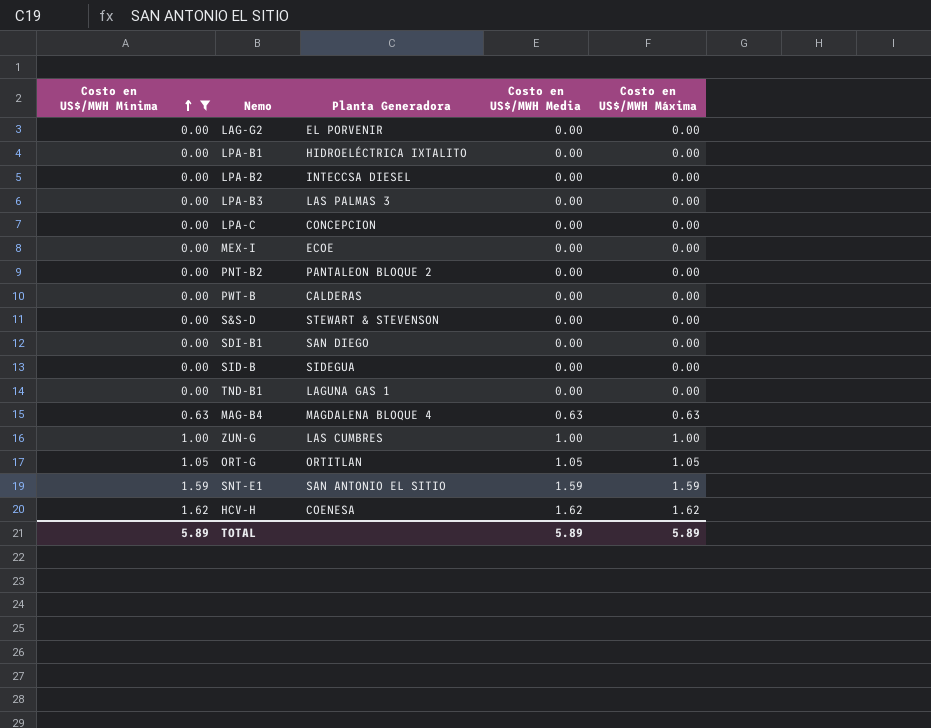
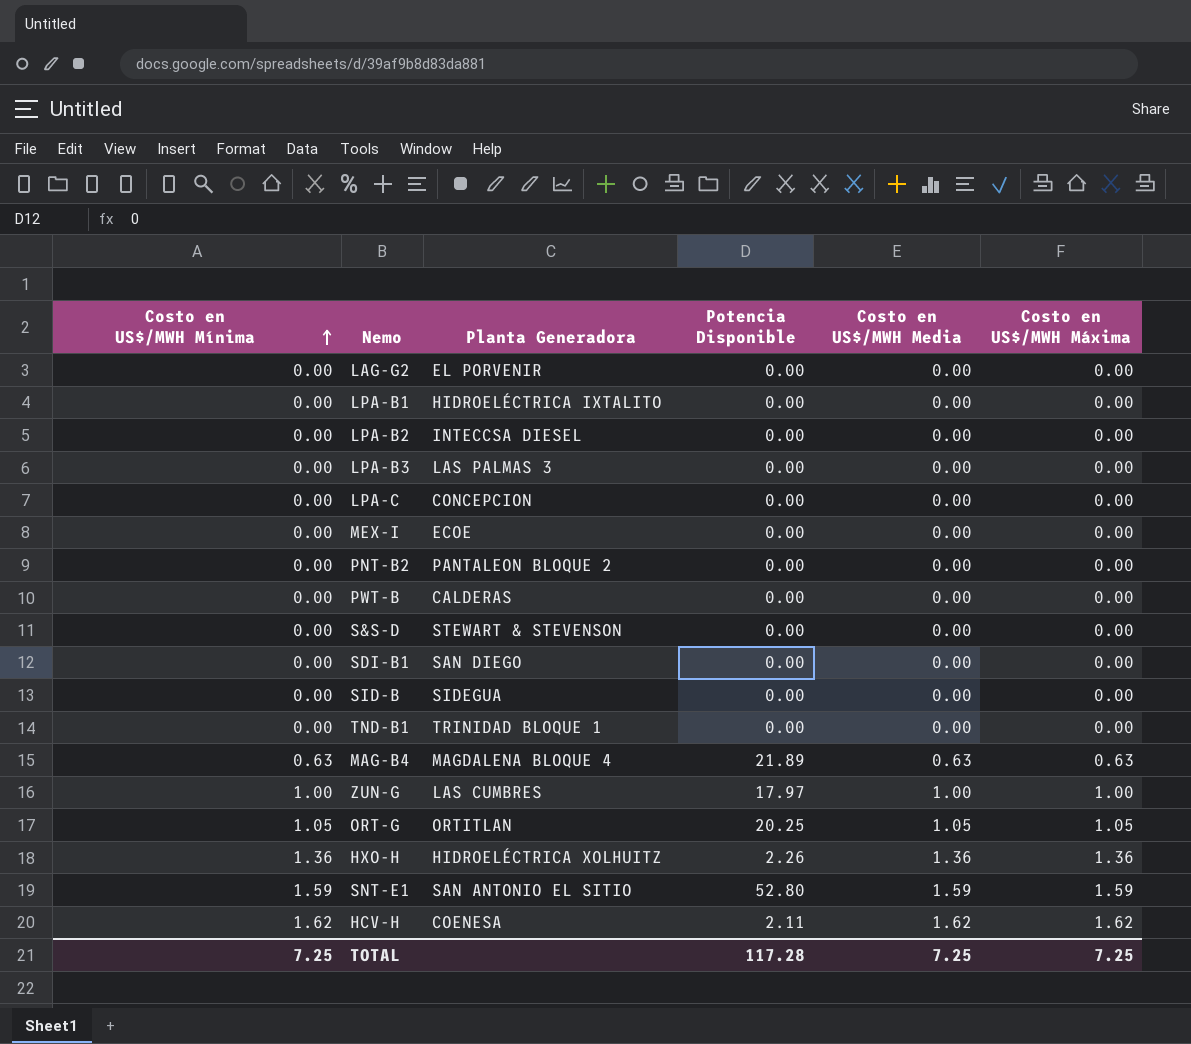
filter: Costo en US$/MWH Mínima != 1.36 -> none
column Potencia Disponible | position: none -> 4
TND-B1 | Planta Generadora: LAGUNA GAS 1 -> TRINIDAD BLOQUE 1
TOTAL | Costo en US$/MWH Mínima: 5.89 -> 7.25
TOTAL | Costo en US$/MWH Media: 5.89 -> 7.25
TOTAL | Costo en US$/MWH Máxima: 5.89 -> 7.25

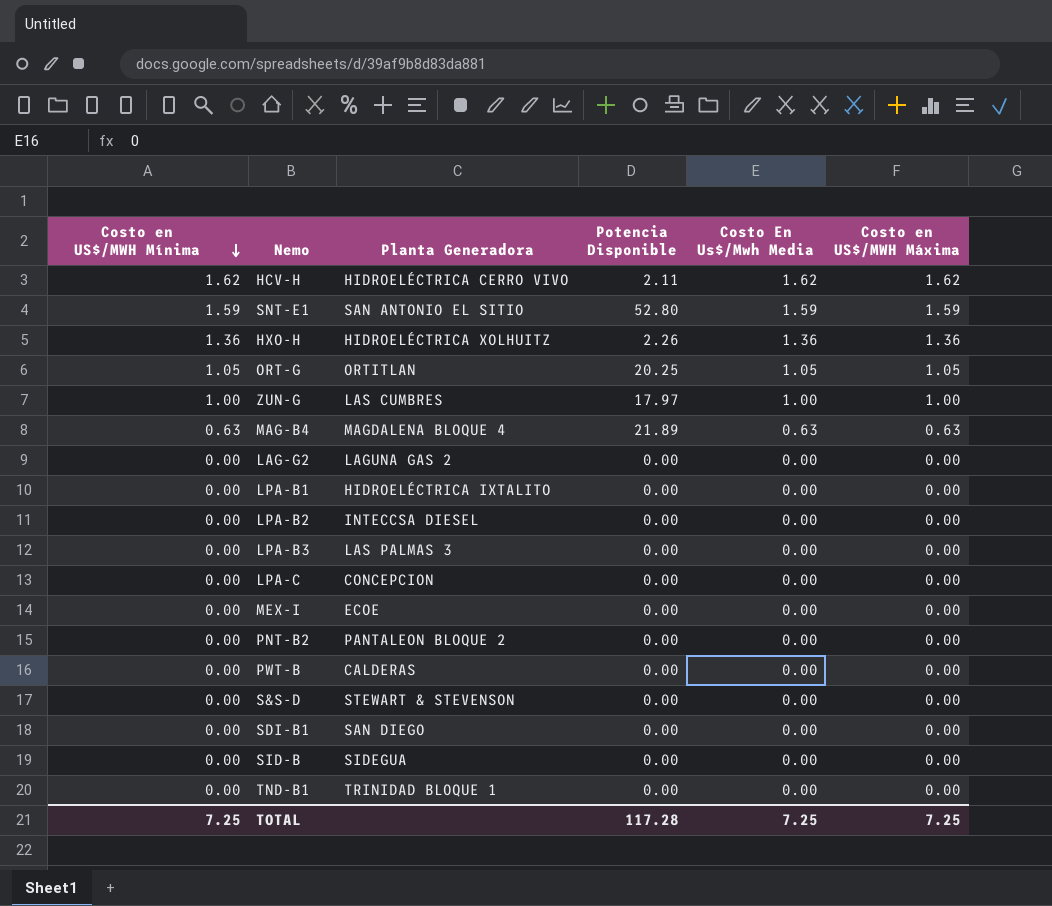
row order: Costo en US$/MWH Mínima ascending -> Costo en US$/MWH Mínima descending
column name: Costo en US$/MWH Media -> Costo En Us$/Mwh Media
HCV-H | Planta Generadora: COENESA -> HIDROELÉCTRICA CERRO VIVO
LAG-G2 | Planta Generadora: EL PORVENIR -> LAGUNA GAS 2

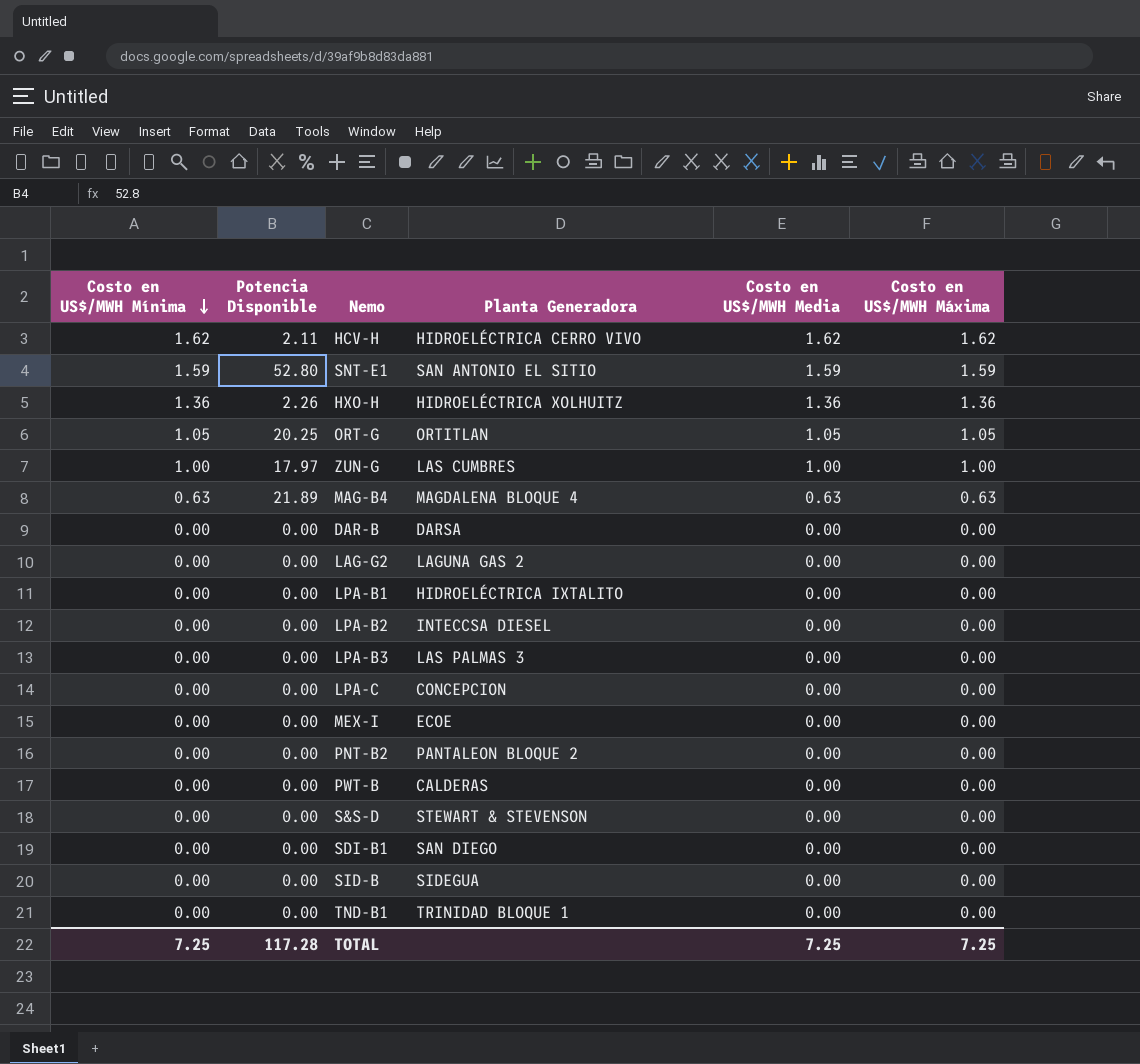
column Potencia Disponible | position: 4 -> 2
column name: Costo En Us$/Mwh Media -> Costo en US$/MWH Media
row DAR-B: none -> 0.00 | 0.00 | DARSA | 0.00 | 0.00

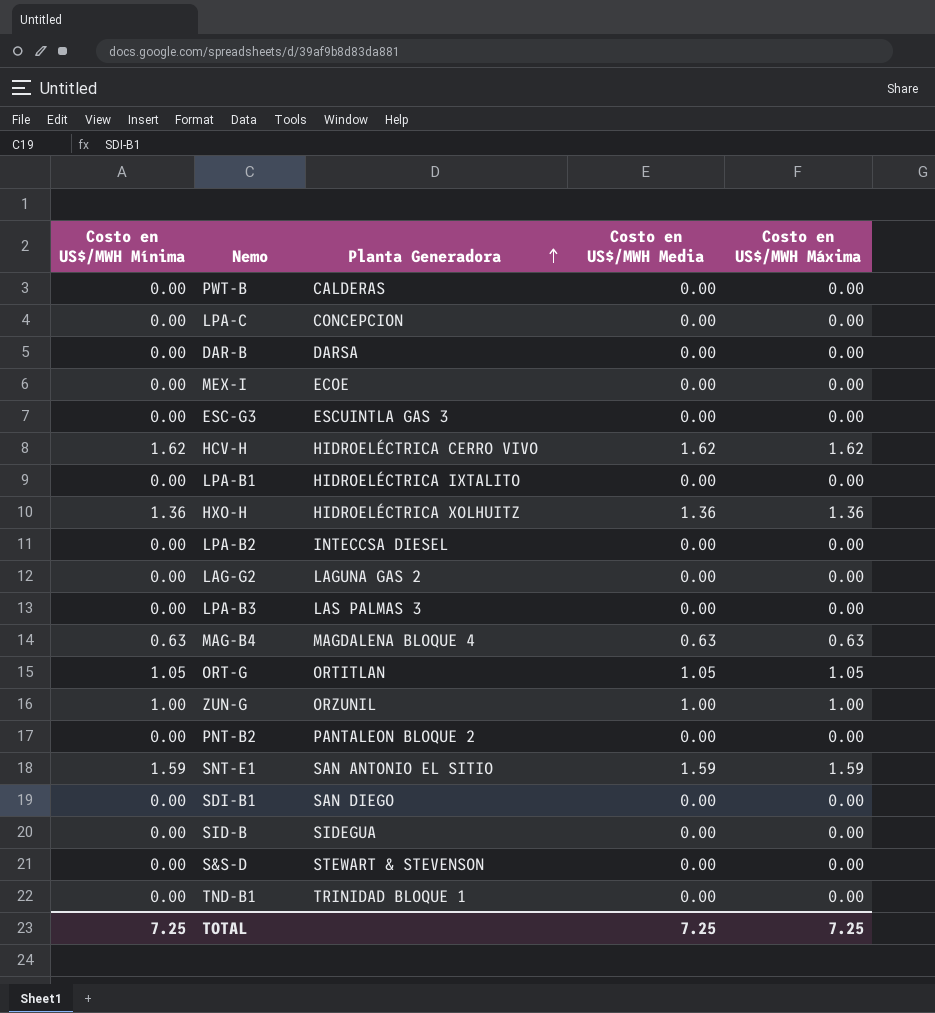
row order: Costo en US$/MWH Mínima descending -> Planta Generadora ascending
column Potencia Disponible | position: 2 -> none
row ESC-G3: none -> 0.00 | ESCUINTLA GAS 3 | 0.00 | 0.00
ZUN-G | Planta Generadora: LAS CUMBRES -> ORZUNIL

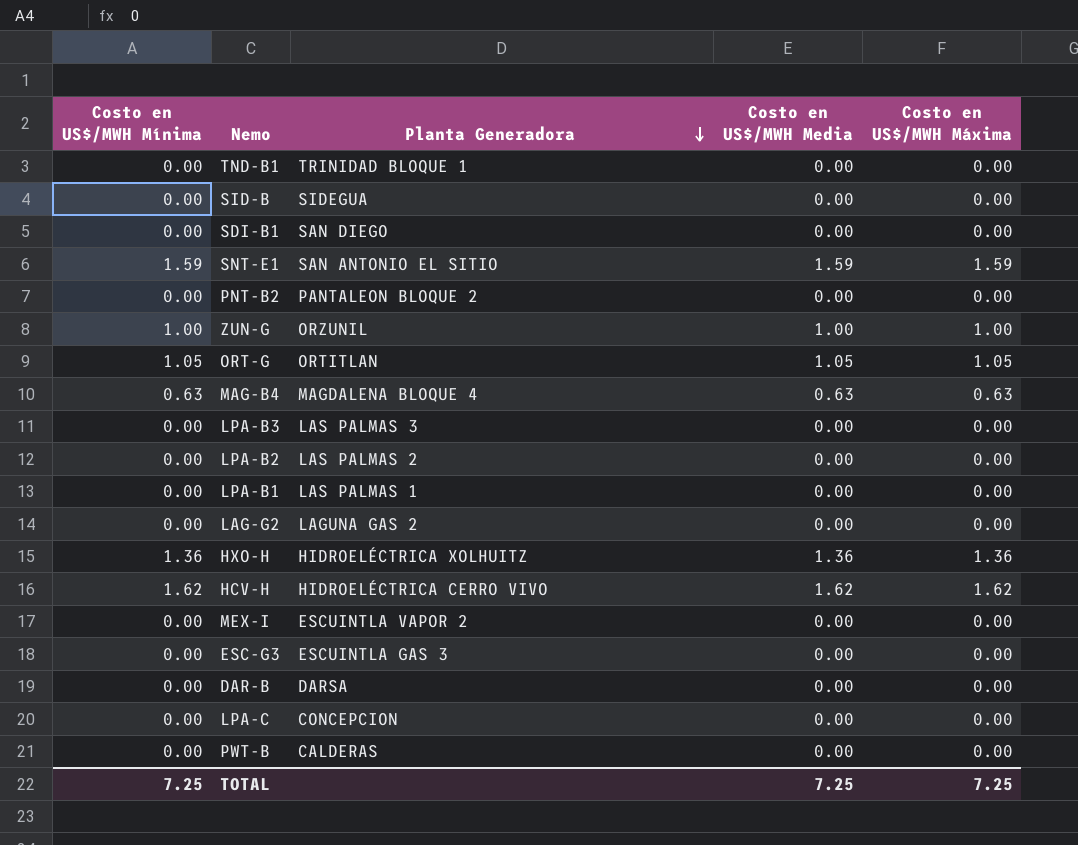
row order: Planta Generadora ascending -> Planta Generadora descending
row S&S-D: 0.00 | STEWART & STEVENSON | 0.00 | 0.00 -> none
LPA-B2 | Planta Generadora: INTECCSA DIESEL -> LAS PALMAS 2
LPA-B1 | Planta Generadora: HIDROELÉCTRICA IXTALITO -> LAS PALMAS 1
MEX-I | Planta Generadora: ECOE -> ESCUINTLA VAPOR 2

